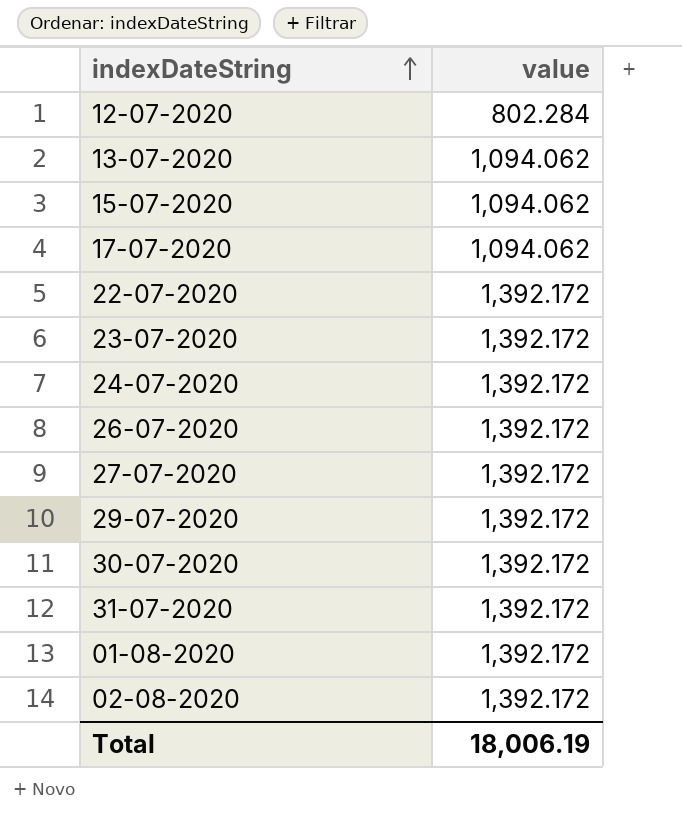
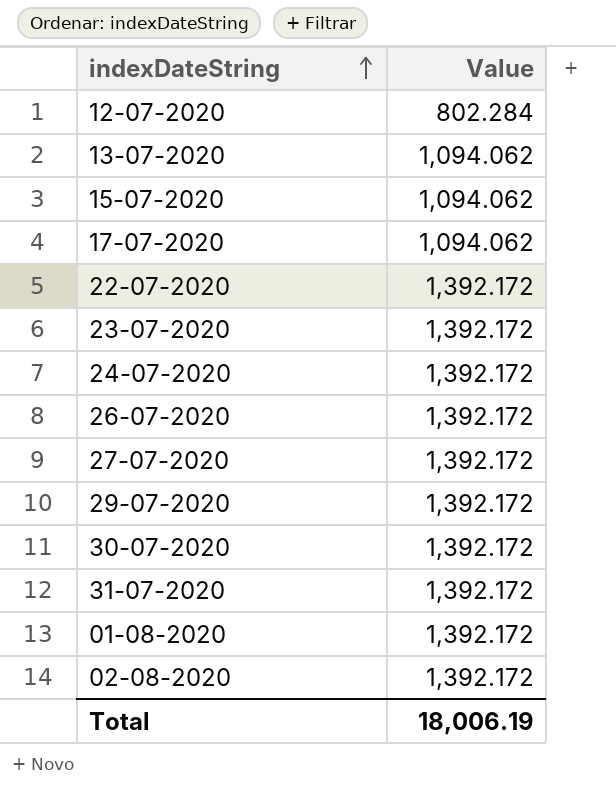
column name: value -> Value

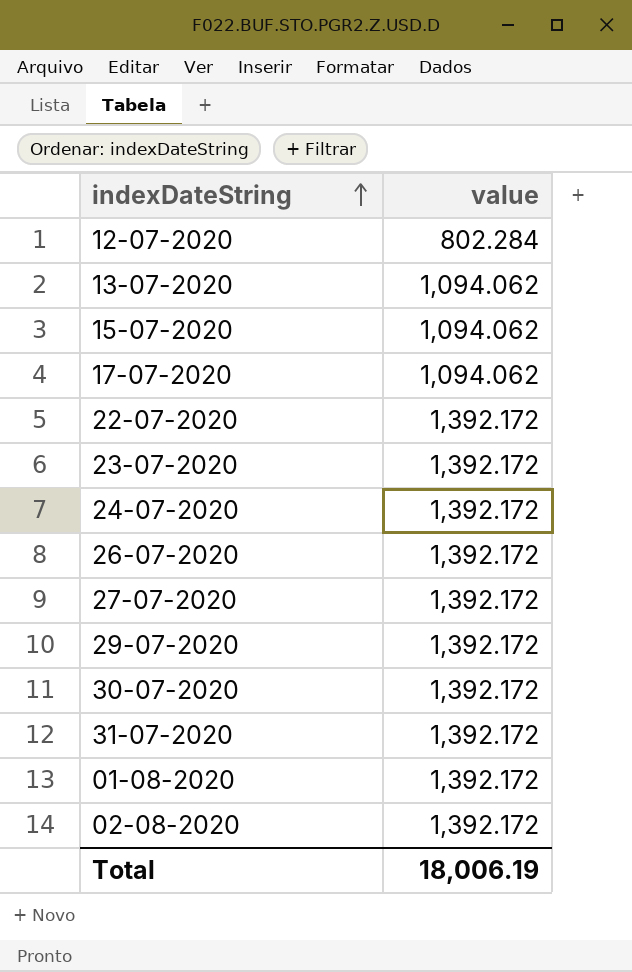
column name: Value -> value

